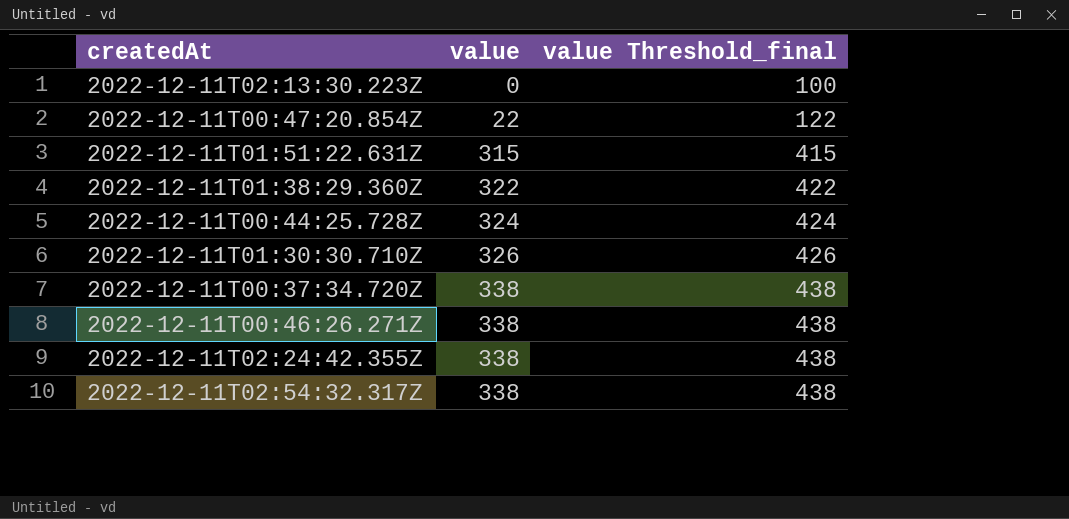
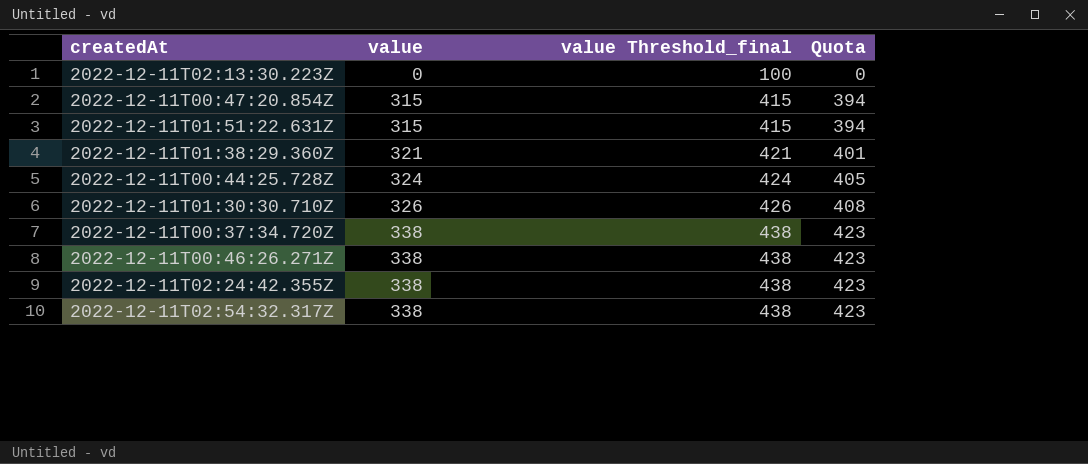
column Quota | formula: none -> [value] * 1.25
2022-12-11T00:47:20.854Z | value: 22 -> 315
2022-12-11T00:47:20.854Z | value Threshold_final: 122 -> 415
2022-12-11T01:38:29.360Z | value: 322 -> 321
2022-12-11T01:38:29.360Z | value Threshold_final: 422 -> 421

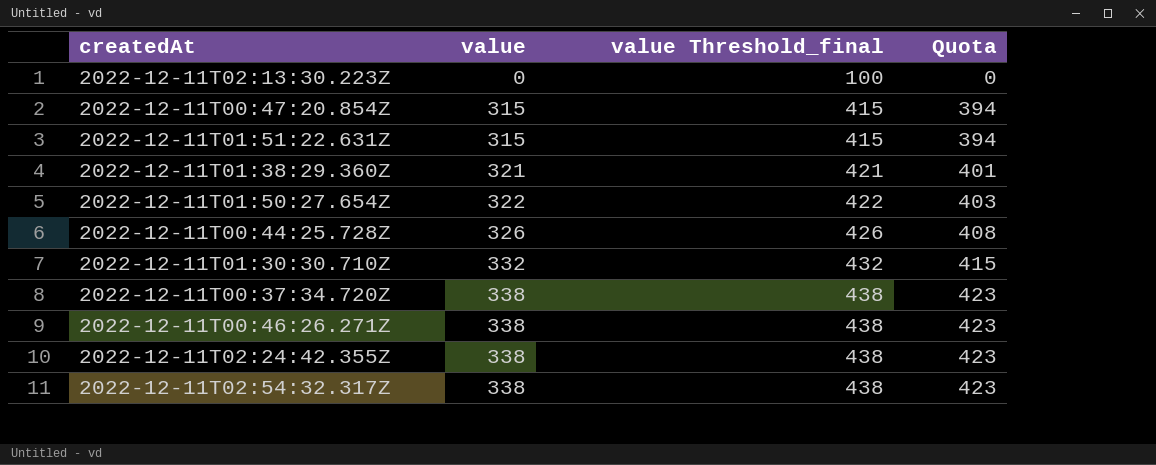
row 2022-12-11T01:50:27.654Z: none -> 322 | 422 | 403
2022-12-11T00:44:25.728Z | value: 324 -> 326
2022-12-11T00:44:25.728Z | value Threshold_final: 424 -> 426
2022-12-11T00:44:25.728Z | Quota: 405 -> 408
2022-12-11T01:30:30.710Z | value: 326 -> 332
2022-12-11T01:30:30.710Z | value Threshold_final: 426 -> 432
2022-12-11T01:30:30.710Z | Quota: 408 -> 415

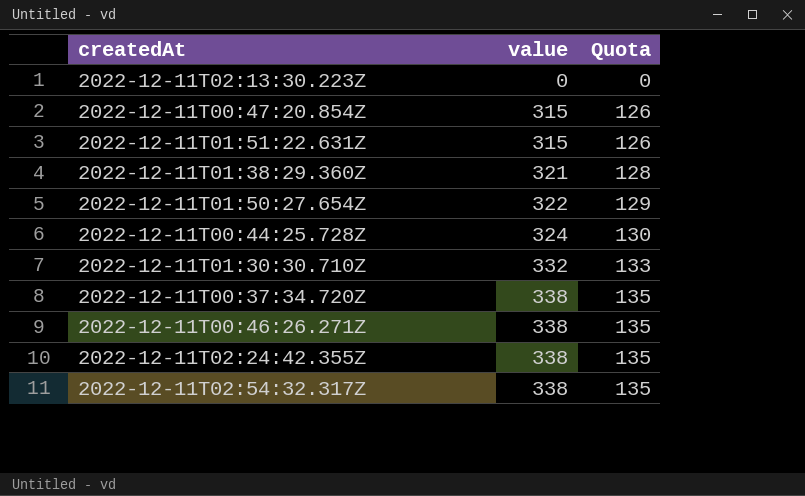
column value Threshold_final | formula: [value] + 100 -> none
column Quota | formula: [value] * 1.25 -> [value] * 0.4
2022-12-11T00:44:25.728Z | value: 326 -> 324

